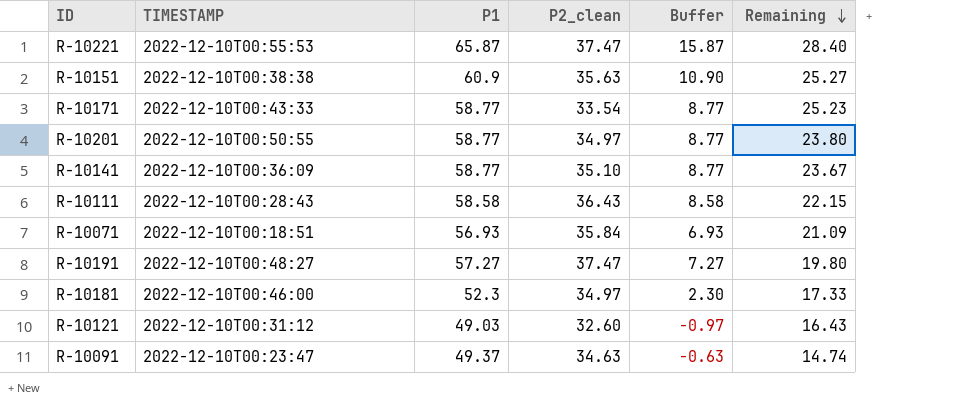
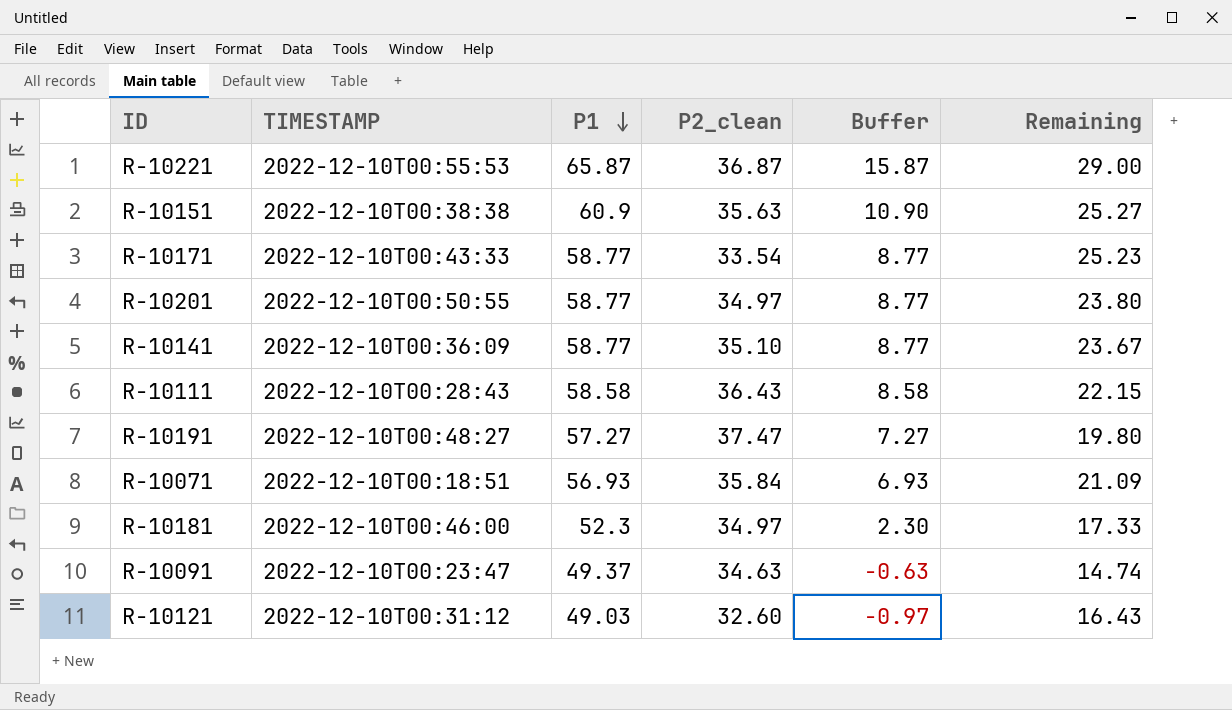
row order: Remaining descending -> P1 descending
R-10221 | P2_clean: 37.47 -> 36.87
R-10221 | Remaining: 28.40 -> 29.00

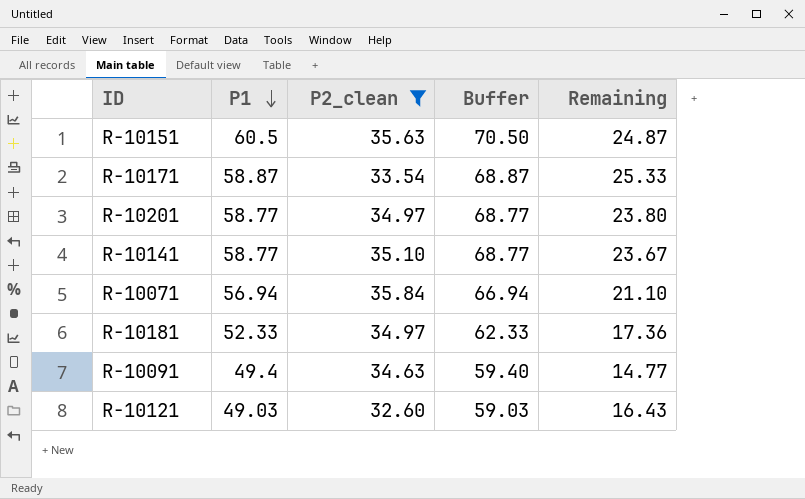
filter: none -> P2_clean <= 35.84
column TIMESTAMP | position: 2 -> none
column Buffer | formula: [P1] - 50 -> [P1] + 10
R-10151 | P1: 60.9 -> 60.5
R-10151 | Remaining: 25.27 -> 24.87
R-10171 | P1: 58.77 -> 58.87
R-10171 | Remaining: 25.23 -> 25.33
R-10071 | P1: 56.93 -> 56.94
R-10071 | Remaining: 21.09 -> 21.10
R-10181 | P1: 52.3 -> 52.33
R-10181 | Remaining: 17.33 -> 17.36
R-10091 | P1: 49.37 -> 49.4
R-10091 | Remaining: 14.74 -> 14.77

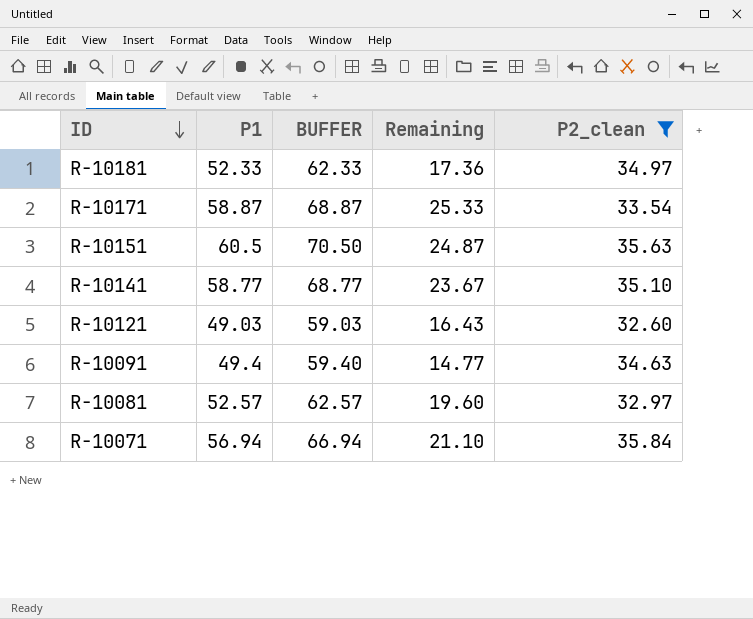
row order: P1 descending -> ID descending
column name: Buffer -> BUFFER
column P2_clean | position: 3 -> 5
row R-10201: 58.77 | 34.97 | 68.77 | 23.80 -> none
row R-10081: none -> 52.57 | 62.57 | 19.60 | 32.97

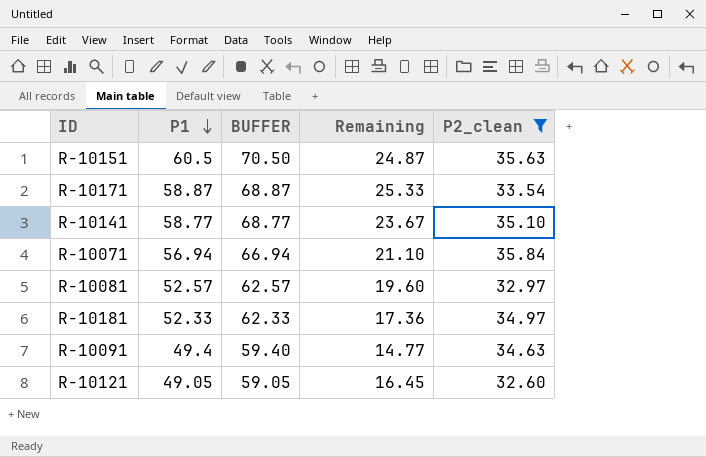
row order: ID descending -> P1 descending
R-10121 | P1: 49.03 -> 49.05
R-10121 | BUFFER: 59.03 -> 59.05
R-10121 | Remaining: 16.43 -> 16.45

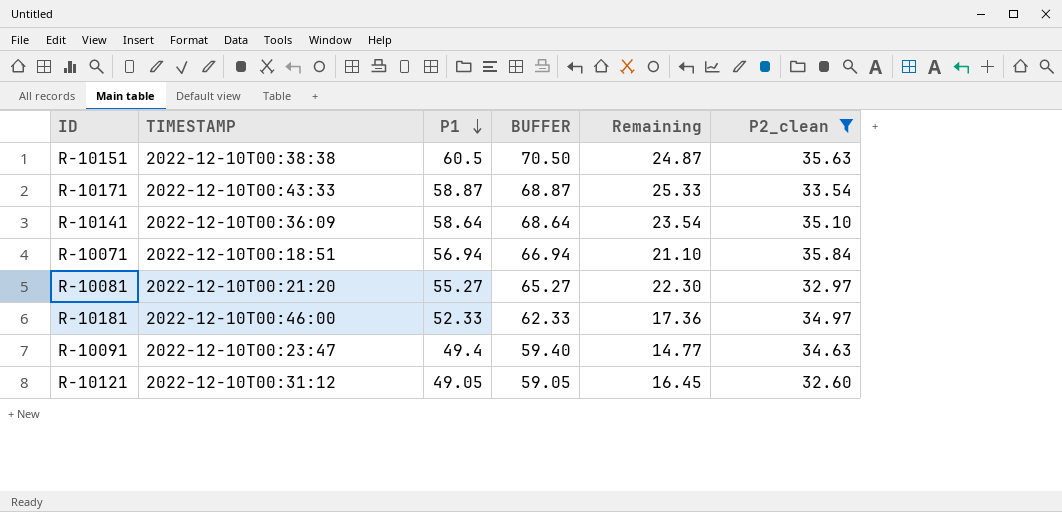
column TIMESTAMP | position: none -> 2
R-10141 | P1: 58.77 -> 58.64
R-10141 | BUFFER: 68.77 -> 68.64
R-10141 | Remaining: 23.67 -> 23.54
R-10081 | P1: 52.57 -> 55.27
R-10081 | BUFFER: 62.57 -> 65.27
R-10081 | Remaining: 19.60 -> 22.30

